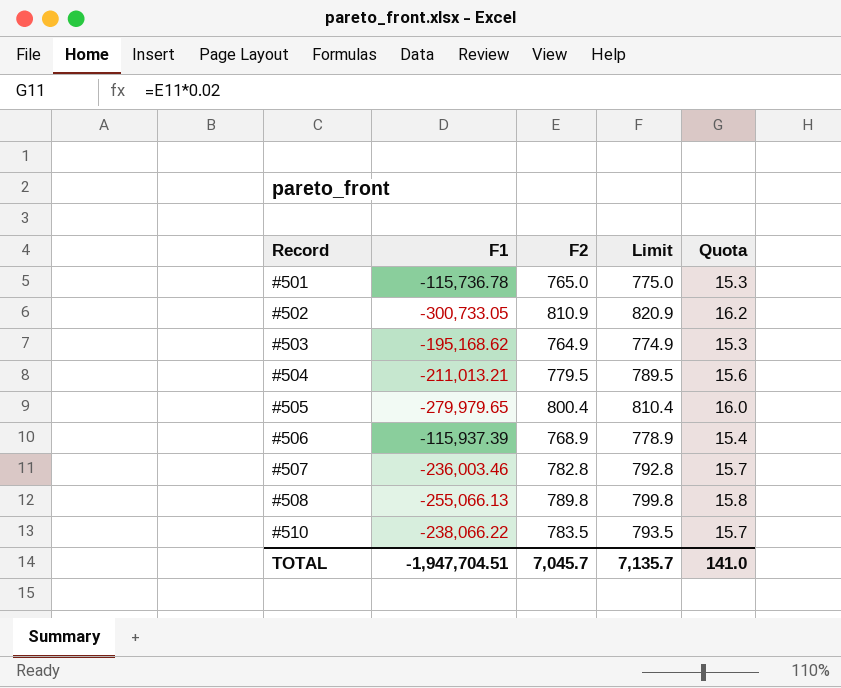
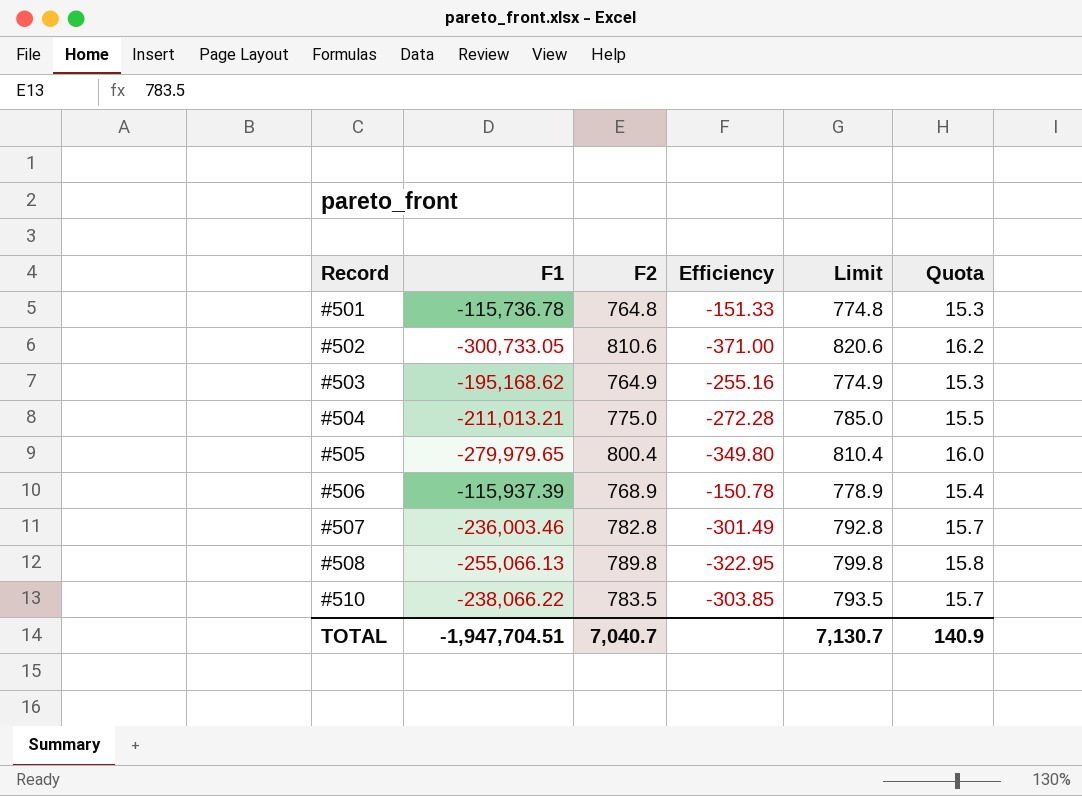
column Efficiency | formula: none -> [F1] / [F2]
#501 | F2: 765.0 -> 764.8
#501 | Limit: 775.0 -> 774.8
#502 | F2: 810.9 -> 810.6
#502 | Limit: 820.9 -> 820.6
#504 | F2: 779.5 -> 775.0
#504 | Limit: 789.5 -> 785.0
#504 | Quota: 15.6 -> 15.5
TOTAL | F2: 7,045.7 -> 7,040.7
TOTAL | Limit: 7,135.7 -> 7,130.7
TOTAL | Quota: 141.0 -> 140.9

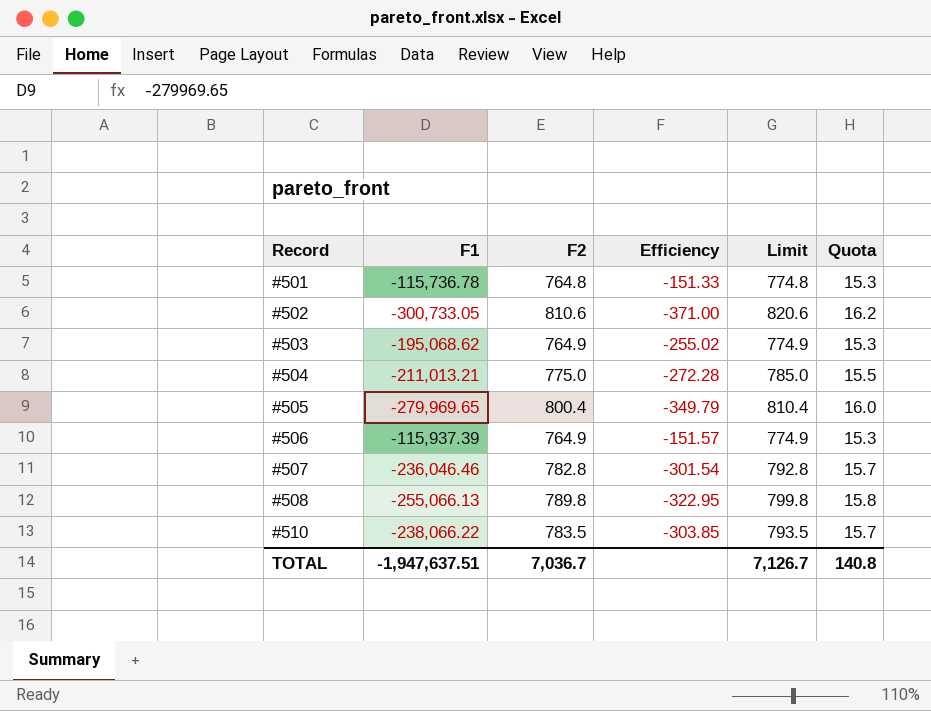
#503 | F1: -195,168.62 -> -195,068.62
#503 | Efficiency: -255.16 -> -255.02
#505 | F1: -279,979.65 -> -279,969.65
#505 | Efficiency: -349.80 -> -349.79
#506 | F2: 768.9 -> 764.9
#506 | Efficiency: -150.78 -> -151.57
#506 | Limit: 778.9 -> 774.9
#506 | Quota: 15.4 -> 15.3
#507 | F1: -236,003.46 -> -236,046.46
#507 | Efficiency: -301.49 -> -301.54
TOTAL | F1: -1,947,704.51 -> -1,947,637.51
TOTAL | F2: 7,040.7 -> 7,036.7
TOTAL | Limit: 7,130.7 -> 7,126.7
TOTAL | Quota: 140.9 -> 140.8

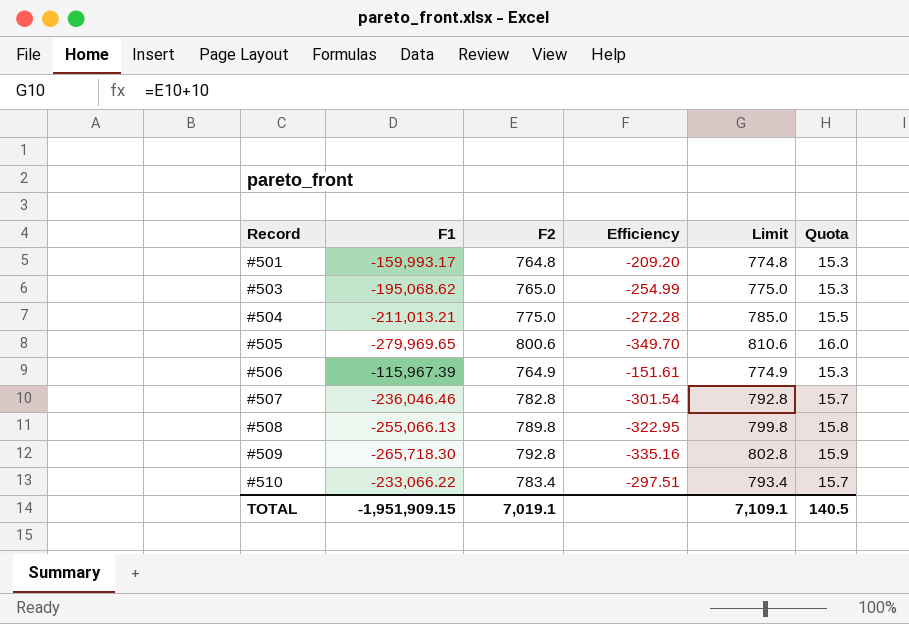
row #502: -300,733.05 | 810.6 | -371.00 | 820.6 | 16.2 -> none
#501 | F1: -115,736.78 -> -159,993.17
#501 | Efficiency: -151.33 -> -209.20
#503 | F2: 764.9 -> 765.0
#503 | Efficiency: -255.02 -> -254.99
#503 | Limit: 774.9 -> 775.0
#505 | F2: 800.4 -> 800.6
#505 | Efficiency: -349.79 -> -349.70
#505 | Limit: 810.4 -> 810.6
#506 | F1: -115,937.39 -> -115,967.39
#506 | Efficiency: -151.57 -> -151.61
row #509: none -> -265,718.30 | 792.8 | -335.16 | 802.8 | 15.9
#510 | F1: -238,066.22 -> -233,066.22
#510 | F2: 783.5 -> 783.4
#510 | Efficiency: -303.85 -> -297.51
#510 | Limit: 793.5 -> 793.4
TOTAL | F1: -1,947,637.51 -> -1,951,909.15
TOTAL | F2: 7,036.7 -> 7,019.1
TOTAL | Limit: 7,126.7 -> 7,109.1
TOTAL | Quota: 140.8 -> 140.5

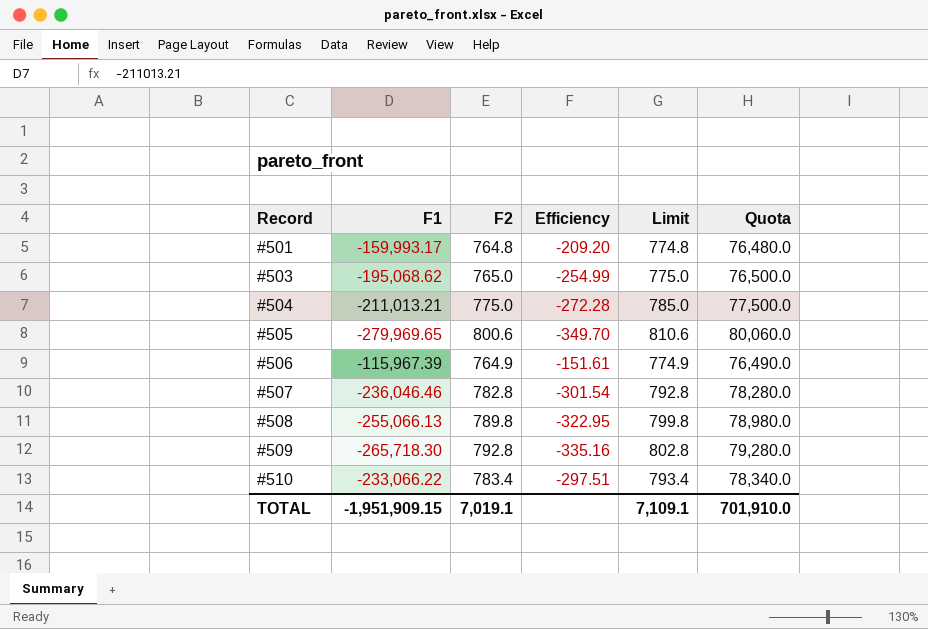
column Quota | formula: [F2] * 0.02 -> [F2] * 100
TOTAL | Quota: 140.5 -> 701,910.0

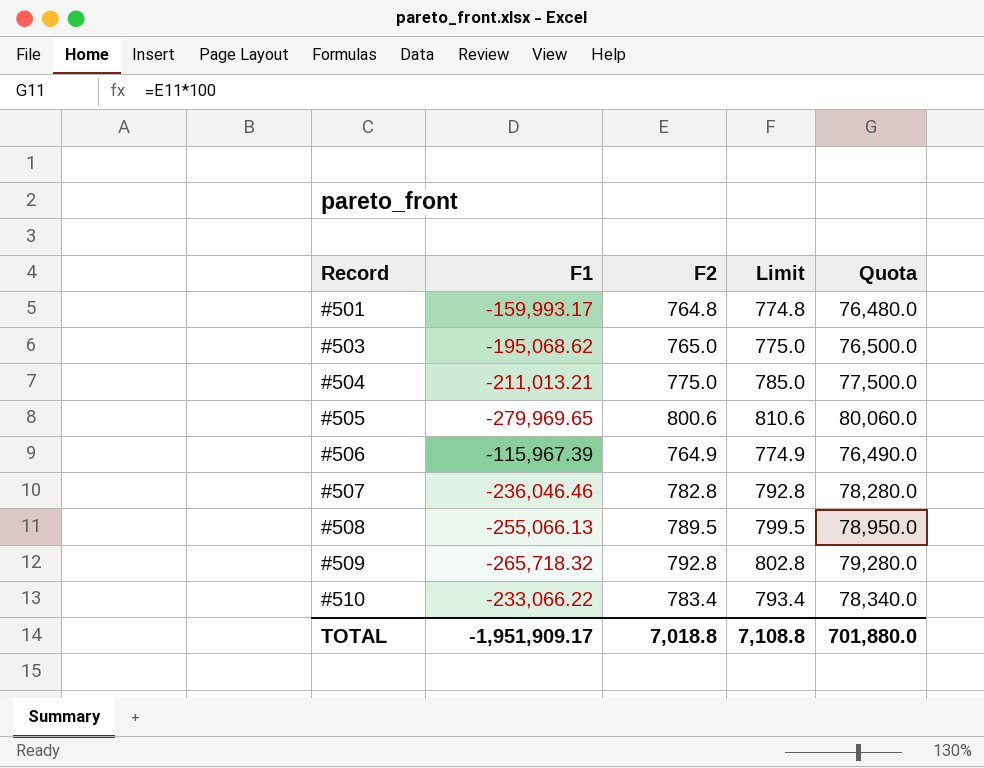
column Efficiency | formula: [F1] / [F2] -> none
#508 | F2: 789.8 -> 789.5
#508 | Limit: 799.8 -> 799.5
#508 | Quota: 78,980.0 -> 78,950.0
#509 | F1: -265,718.30 -> -265,718.32
TOTAL | F1: -1,951,909.15 -> -1,951,909.17
TOTAL | F2: 7,019.1 -> 7,018.8
TOTAL | Limit: 7,109.1 -> 7,108.8
TOTAL | Quota: 701,910.0 -> 701,880.0

